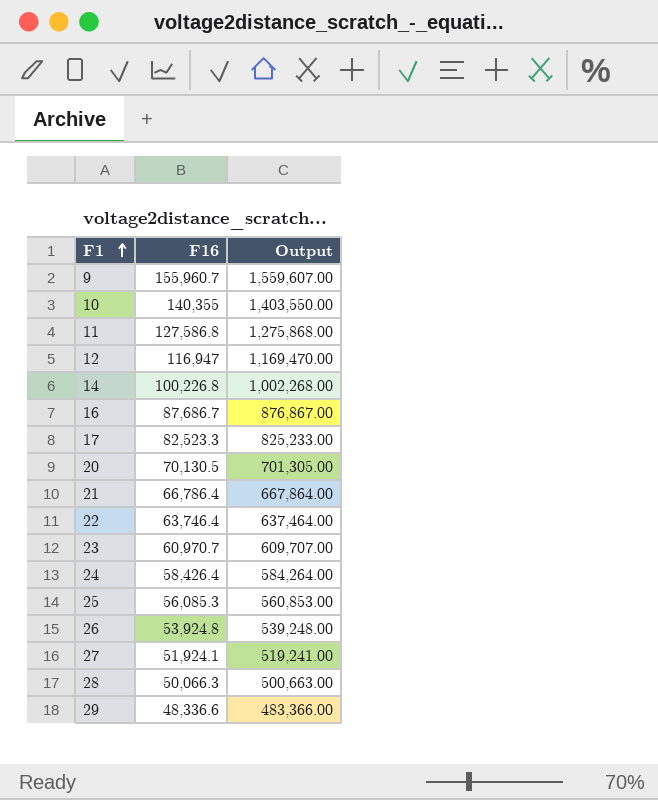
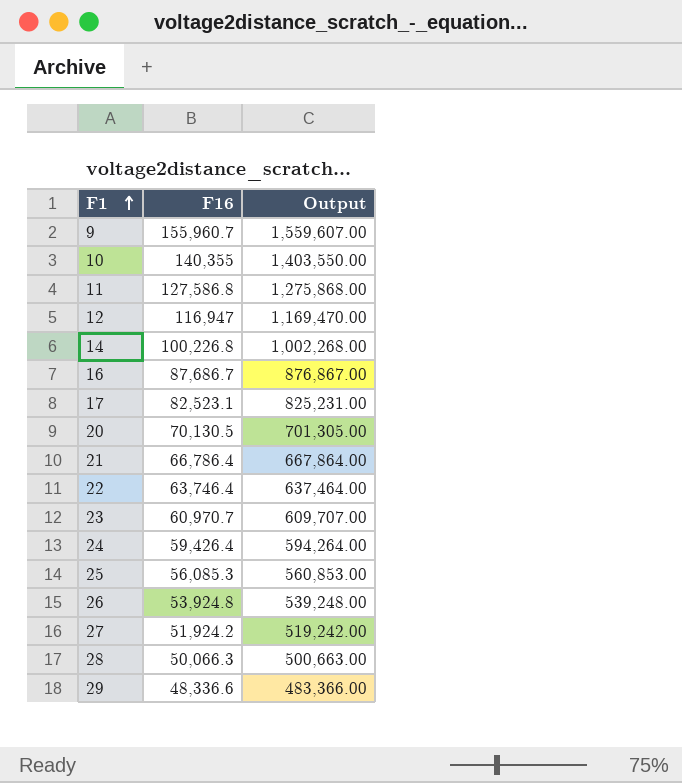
17 | F16: 82,523.3 -> 82,523.1
17 | Output: 825,233.00 -> 825,231.00
24 | F16: 58,426.4 -> 59,426.4
24 | Output: 584,264.00 -> 594,264.00
27 | F16: 51,924.1 -> 51,924.2
27 | Output: 519,241.00 -> 519,242.00

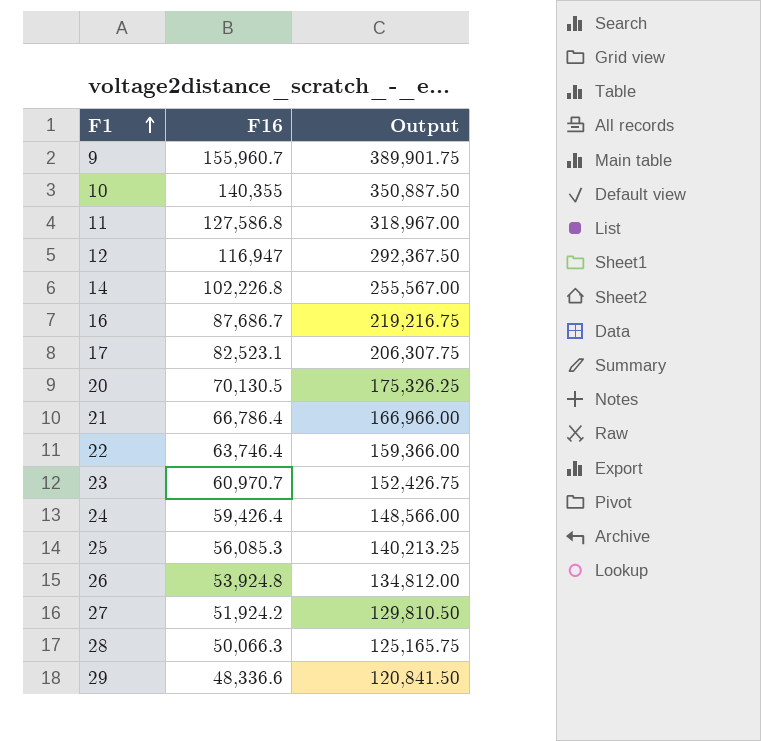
column Output | formula: [F16] * 10 -> [F16] * 2.5
14 | F16: 100,226.8 -> 102,226.8

